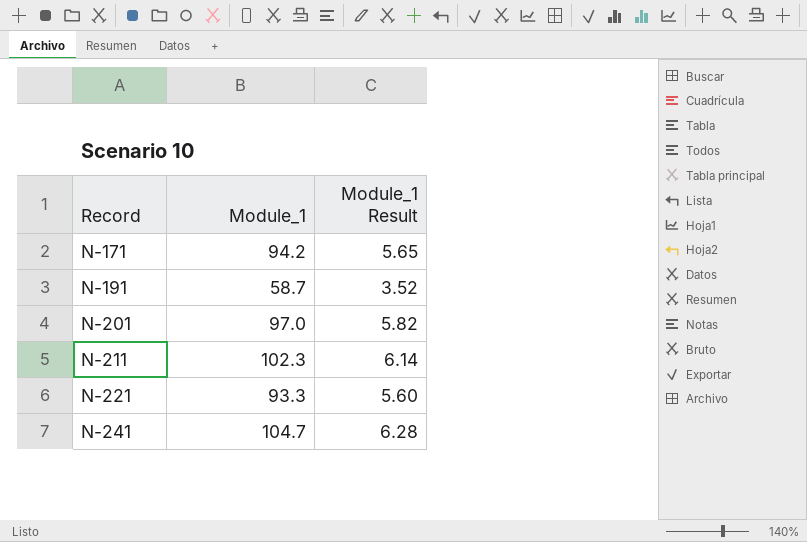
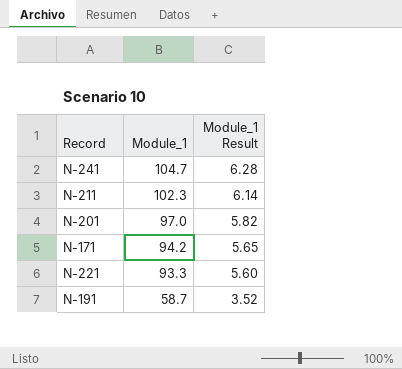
row order: Record ascending -> Module_1 descending

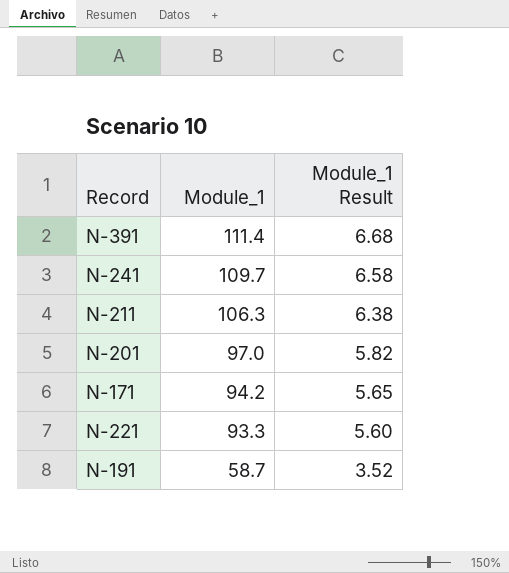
row N-391: none -> 111.4 | 6.68
N-241 | Module_1: 104.7 -> 109.7
N-241 | Module_1 Result: 6.28 -> 6.58
N-211 | Module_1: 102.3 -> 106.3
N-211 | Module_1 Result: 6.14 -> 6.38

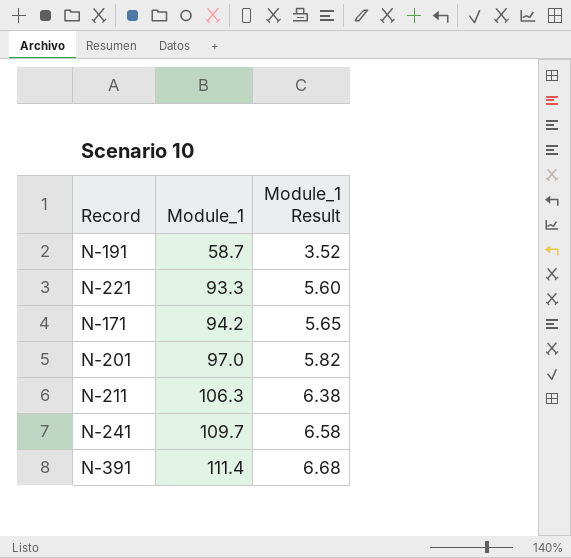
row order: Module_1 descending -> Module_1 ascending

